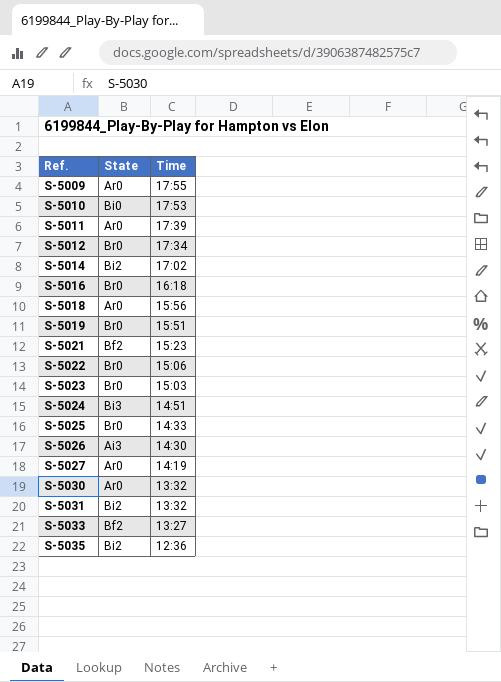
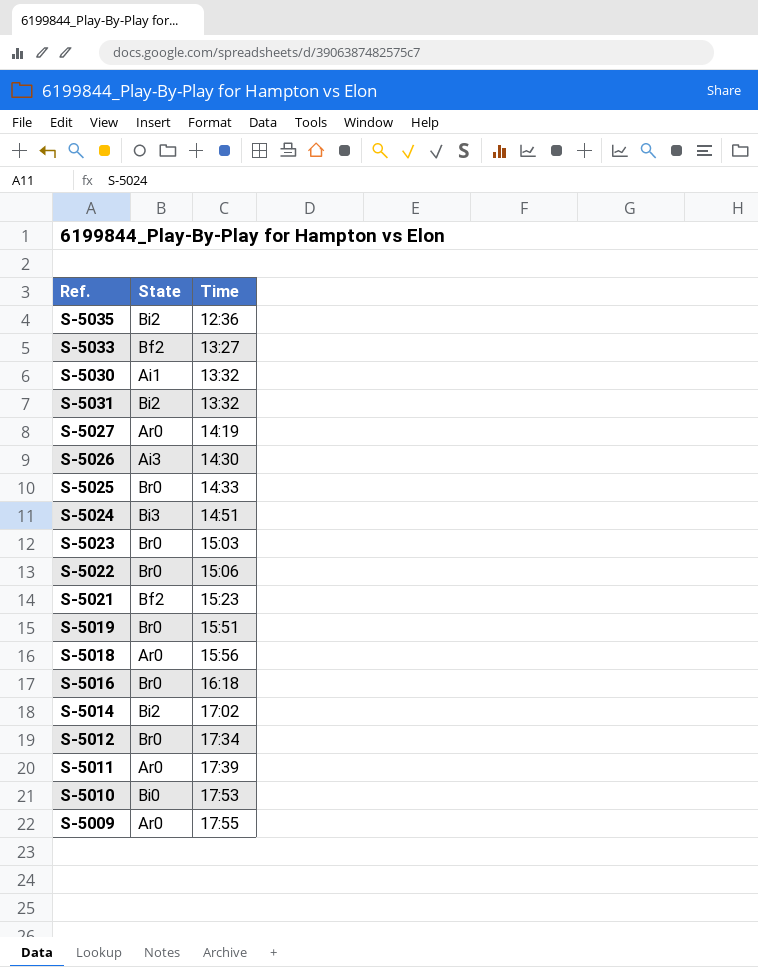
row order: Ref. ascending -> Time ascending
S-5030 | State: Ar0 -> Ai1

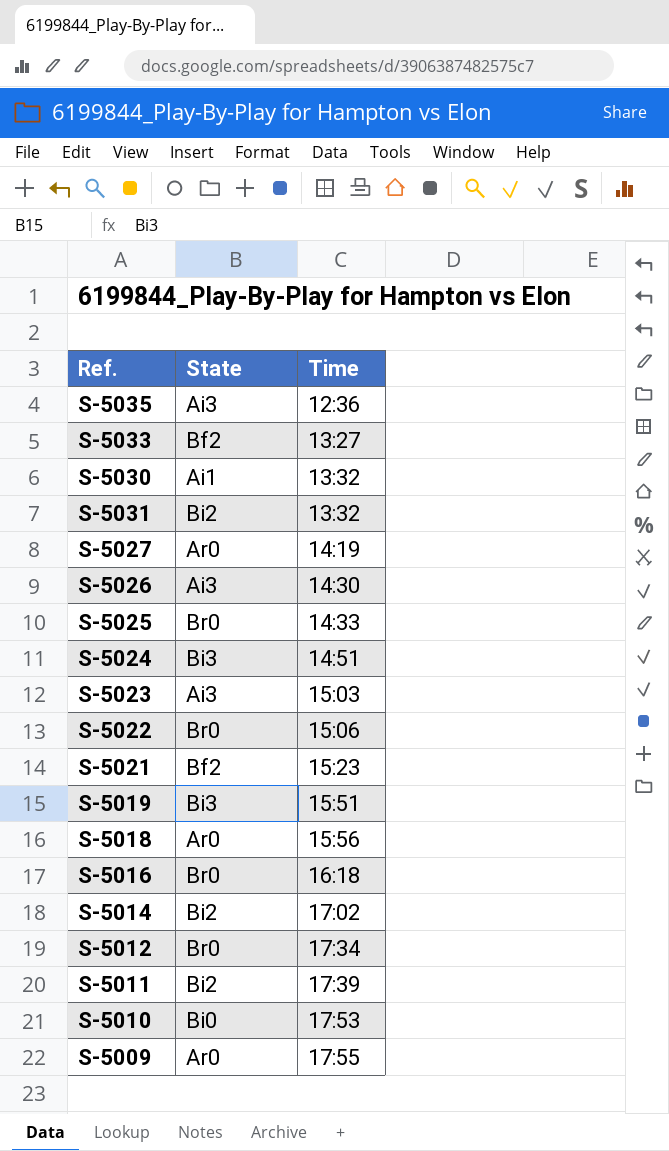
S-5035 | State: Bi2 -> Ai3
S-5023 | State: Br0 -> Ai3
S-5019 | State: Br0 -> Bi3
S-5011 | State: Ar0 -> Bi2

